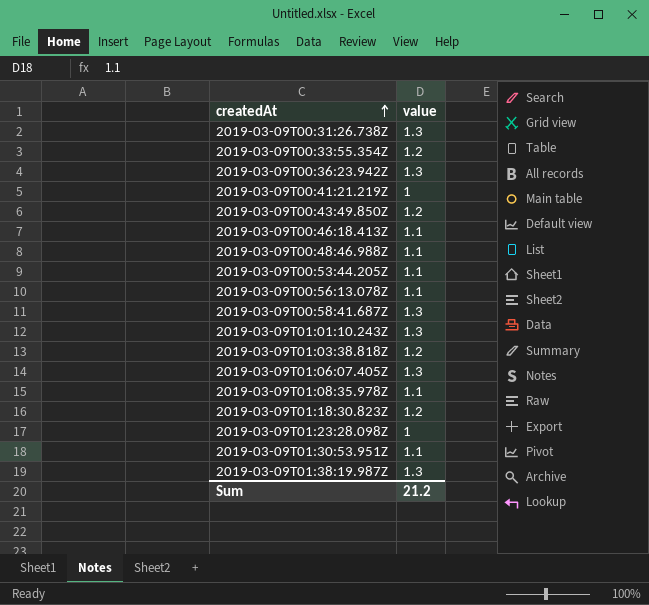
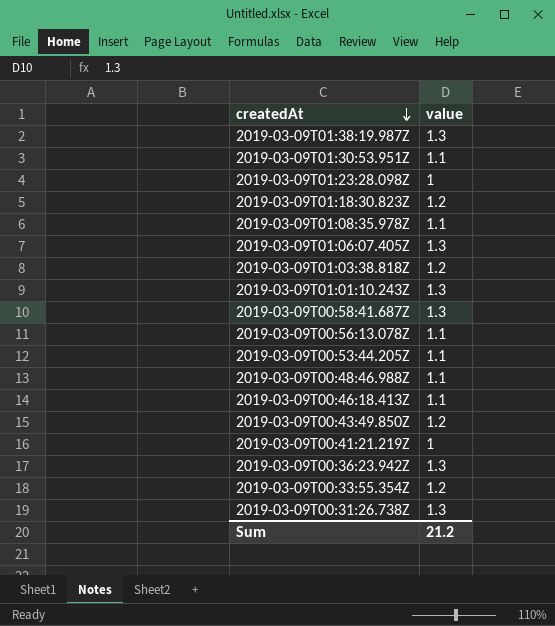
row order: createdAt ascending -> createdAt descending

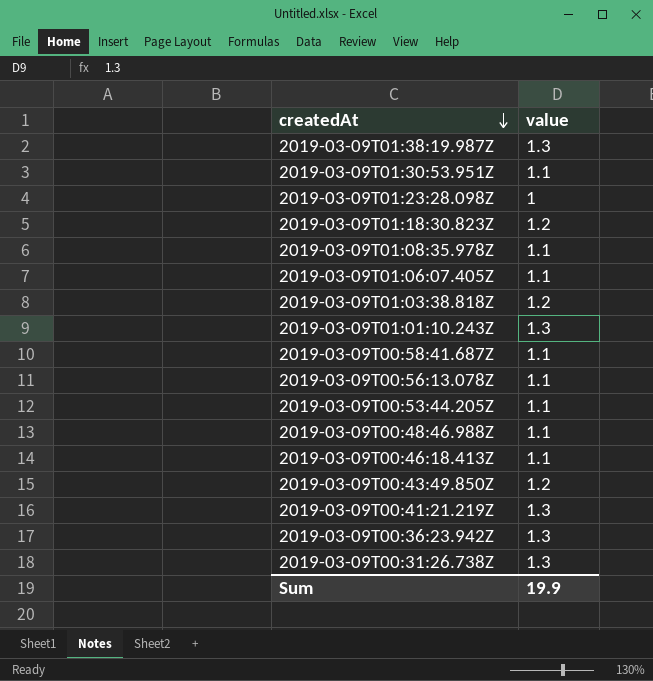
row 2019-03-09T00:33:55.354Z: 1.2 -> none
2019-03-09T01:06:07.405Z | value: 1.3 -> 1.1
2019-03-09T00:58:41.687Z | value: 1.3 -> 1.1
2019-03-09T00:41:21.219Z | value: 1 -> 1.3
Sum | value: 21.2 -> 19.9

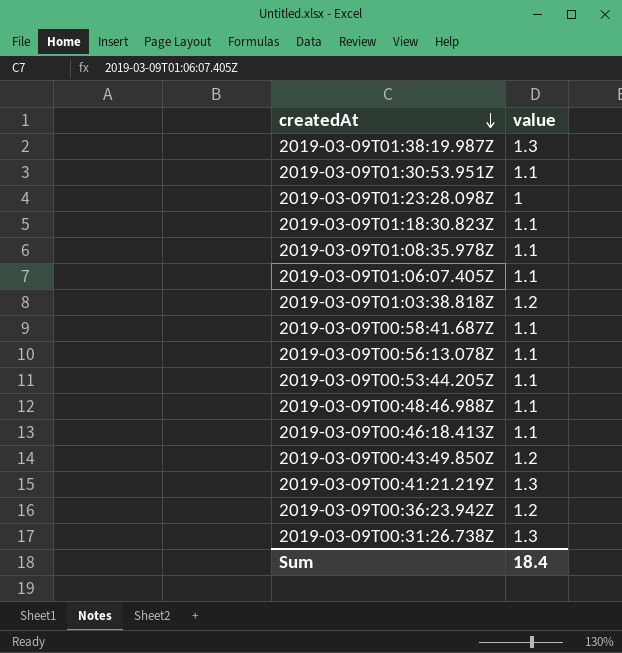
row 2019-03-09T01:01:10.243Z: 1.3 -> none
2019-03-09T01:18:30.823Z | value: 1.2 -> 1.1
2019-03-09T00:36:23.942Z | value: 1.3 -> 1.2
Sum | value: 19.9 -> 18.4

